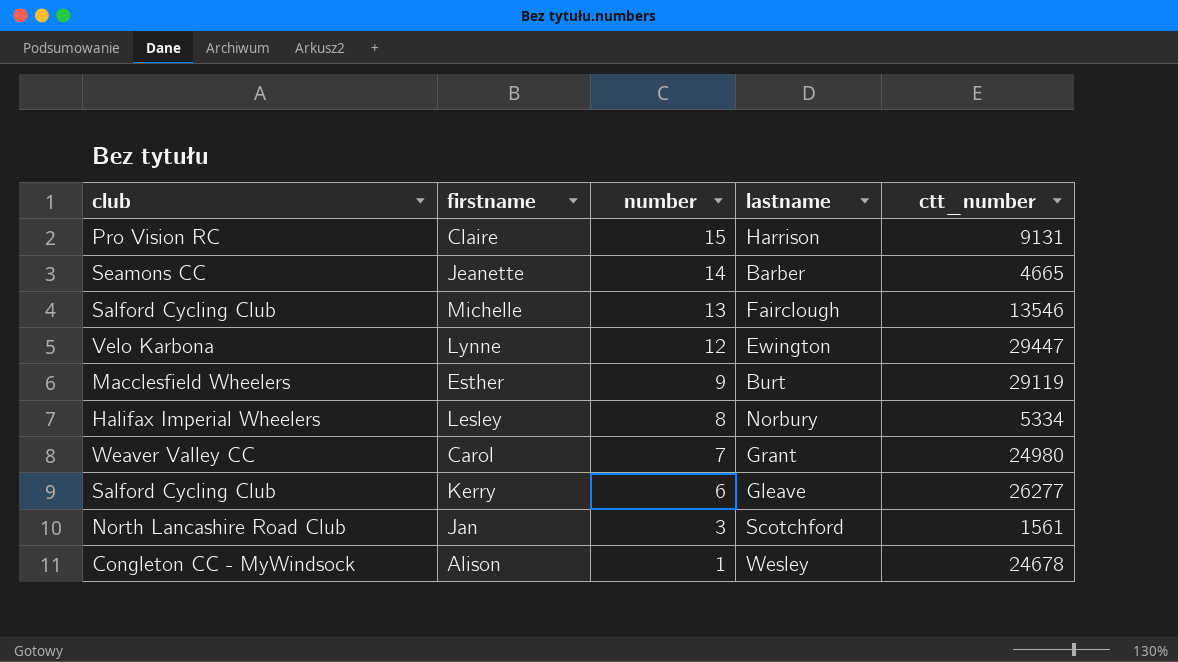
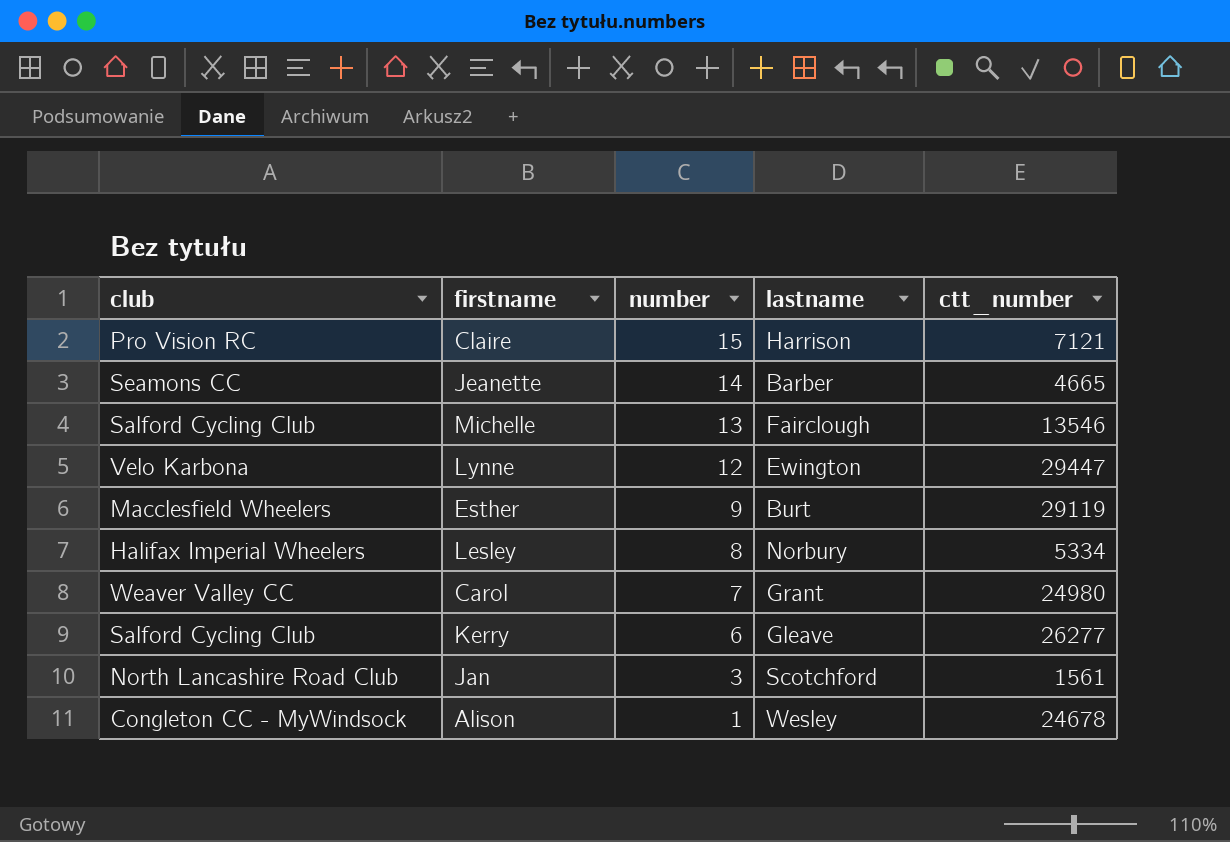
Claire | ctt_number: 9131 -> 7121

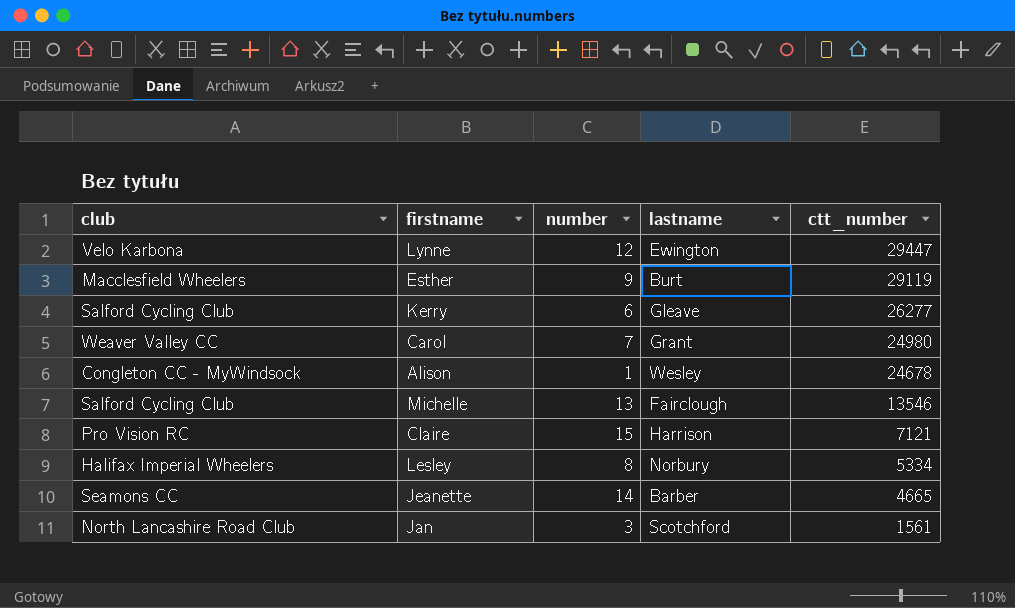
row order: number descending -> ctt_number descending

